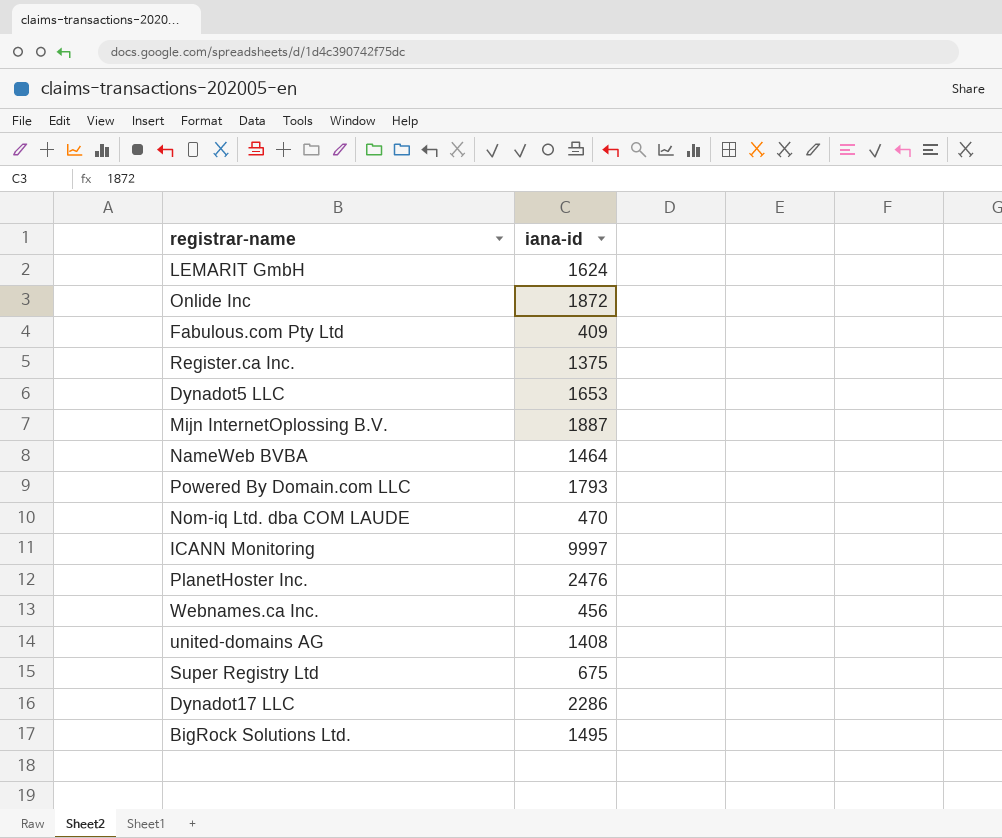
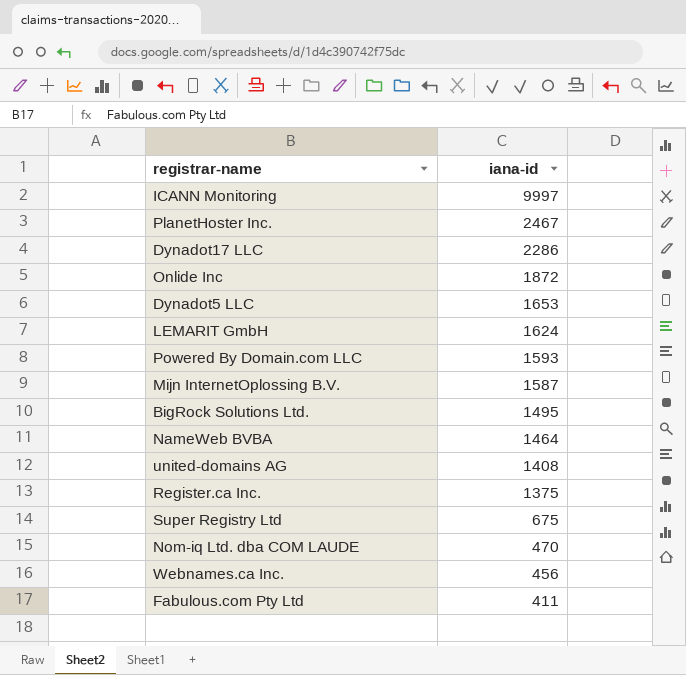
row order: none -> iana-id descending
PlanetHoster Inc. | iana-id: 2476 -> 2467
Powered By Domain.com LLC | iana-id: 1793 -> 1593
Mijn InternetOplossing B.V. | iana-id: 1887 -> 1587
Fabulous.com Pty Ltd | iana-id: 409 -> 411

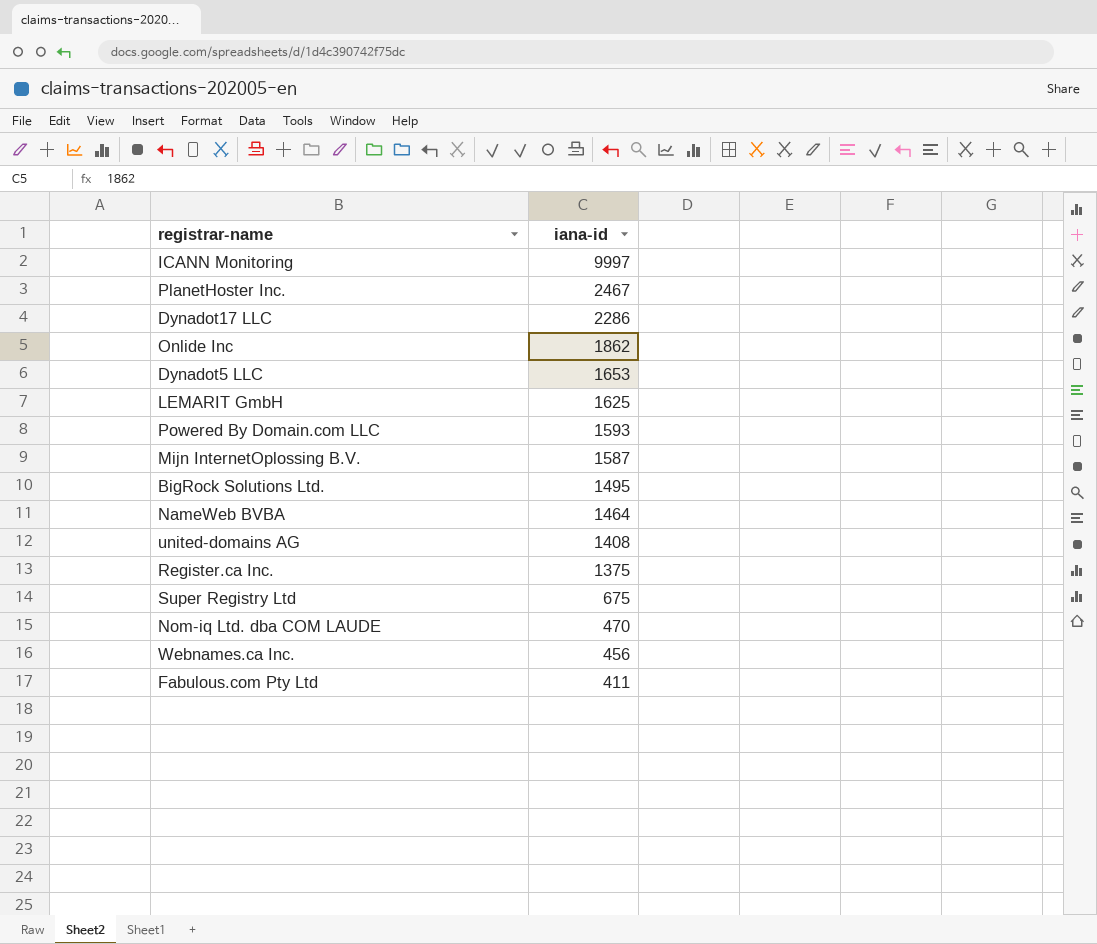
Onlide Inc | iana-id: 1872 -> 1862
LEMARIT GmbH | iana-id: 1624 -> 1625

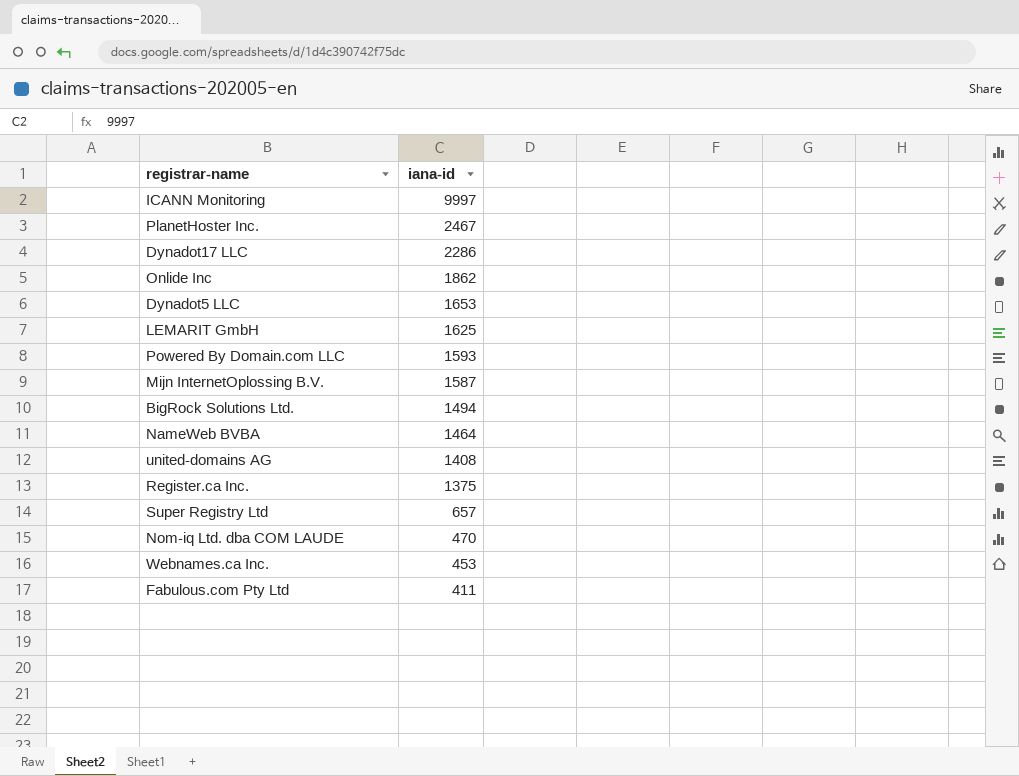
BigRock Solutions Ltd. | iana-id: 1495 -> 1494
Super Registry Ltd | iana-id: 675 -> 657
Webnames.ca Inc. | iana-id: 456 -> 453

